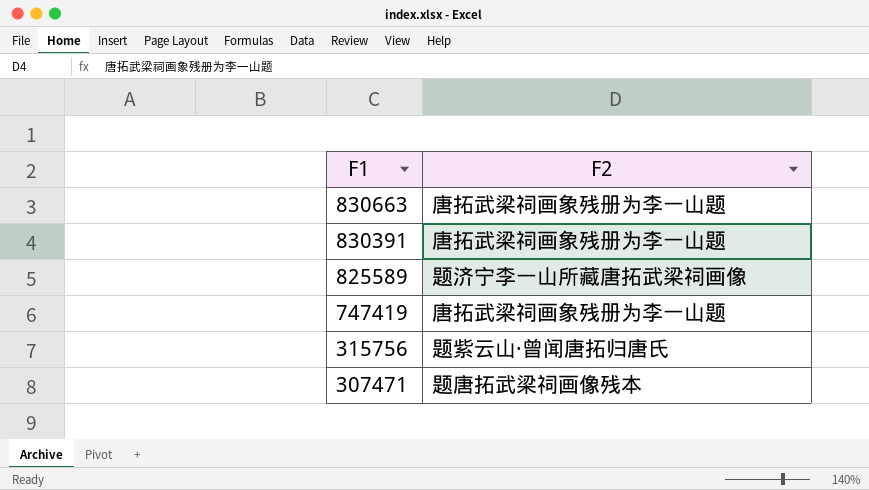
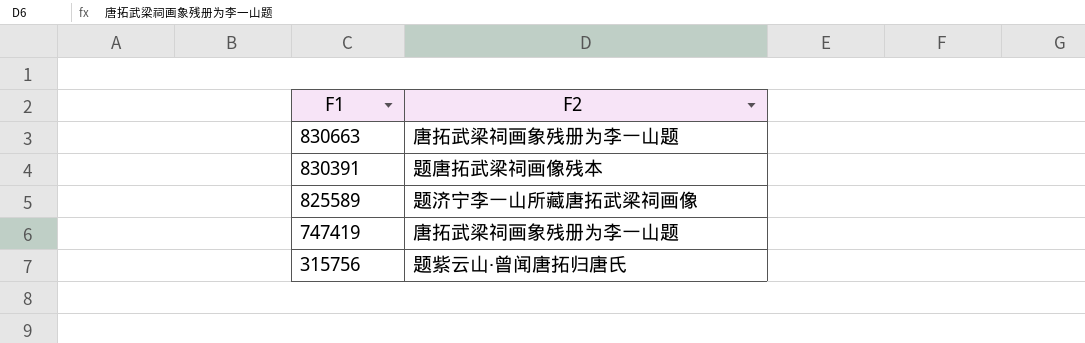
row 307471: 题唐拓武梁祠画像残本 -> none
830391 | F2: 唐拓武梁祠画象残册为李一山题 -> 题唐拓武梁祠画像残本

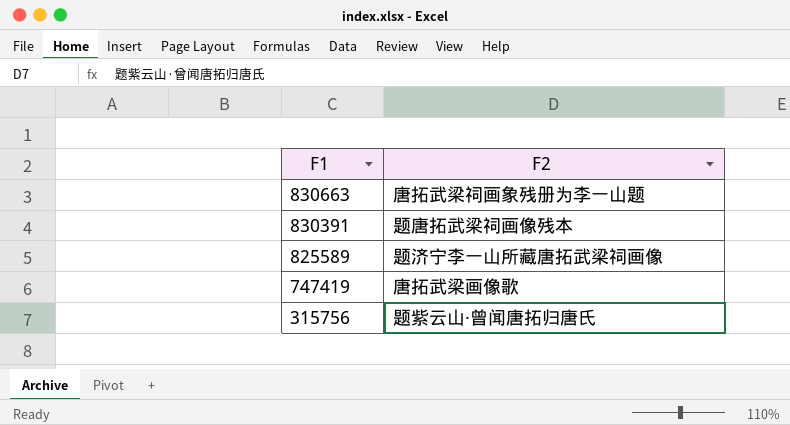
747419 | F2: 唐拓武梁祠画象残册为李一山题 -> 唐拓武梁画像歌

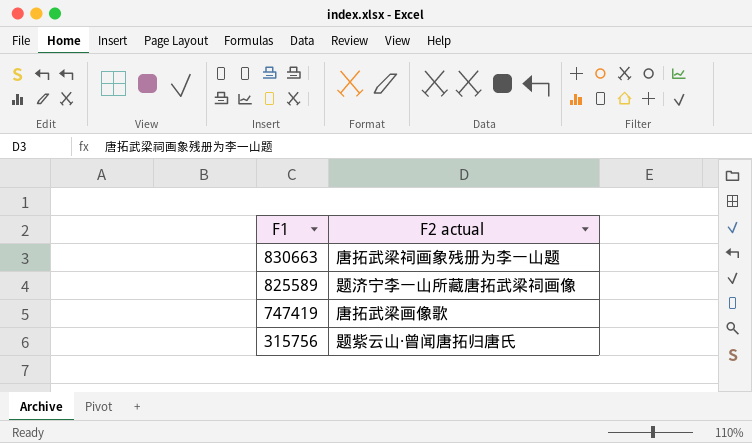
column name: F2 -> F2 actual
row 830391: 题唐拓武梁祠画像残本 -> none

